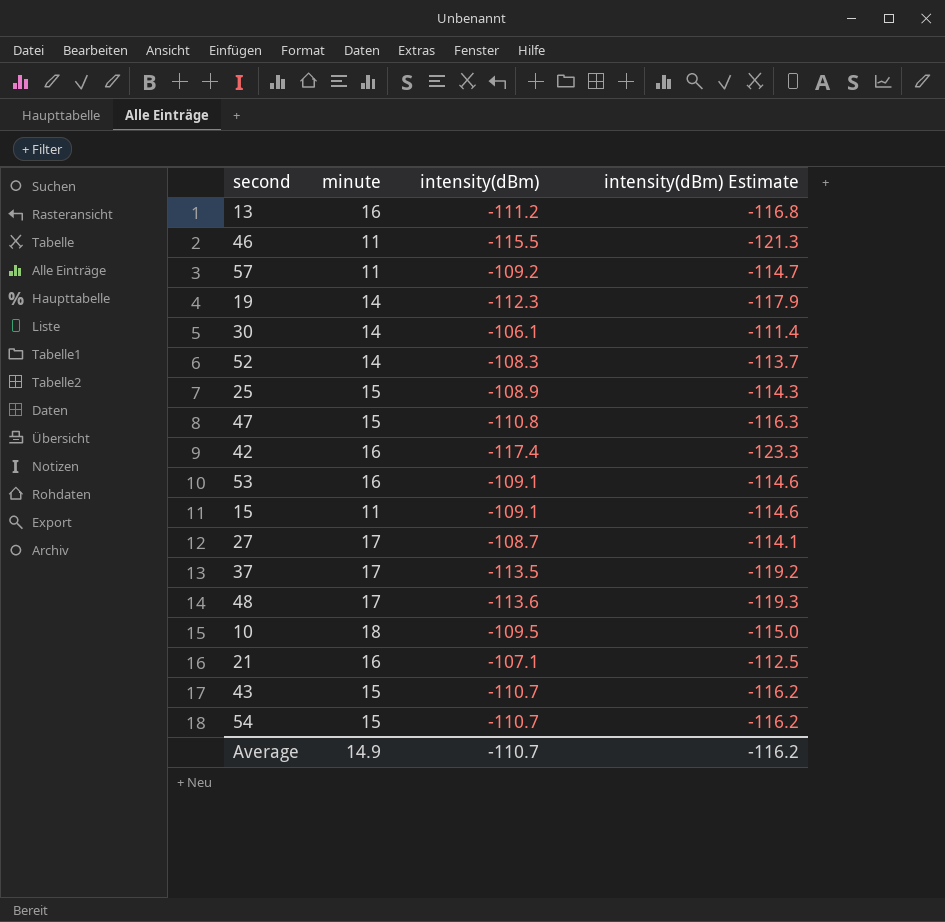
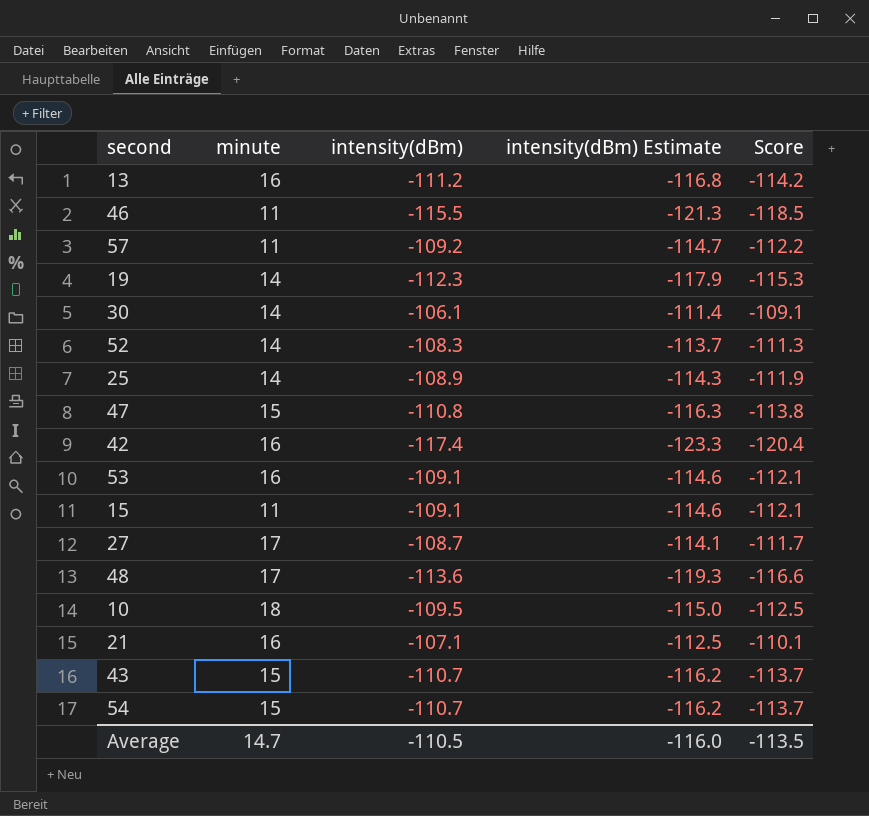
column Score | formula: none -> [intensity(dBm)] - 3
row 37: 17 | -113.5 | -119.2 -> none
25 | minute: 15 -> 14
Average | minute: 14.9 -> 14.7
Average | intensity(dBm): -110.7 -> -110.5
Average | intensity(dBm) Estimate: -116.2 -> -116.0

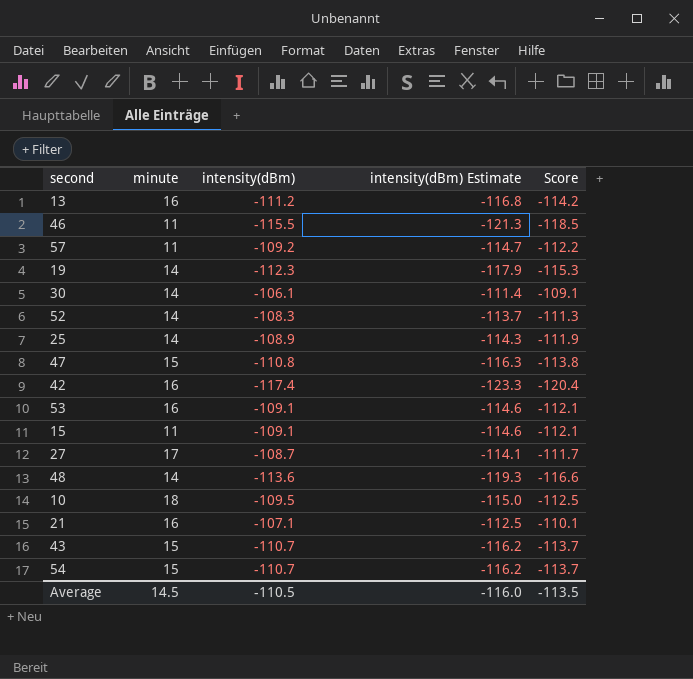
48 | minute: 17 -> 14
Average | minute: 14.7 -> 14.5

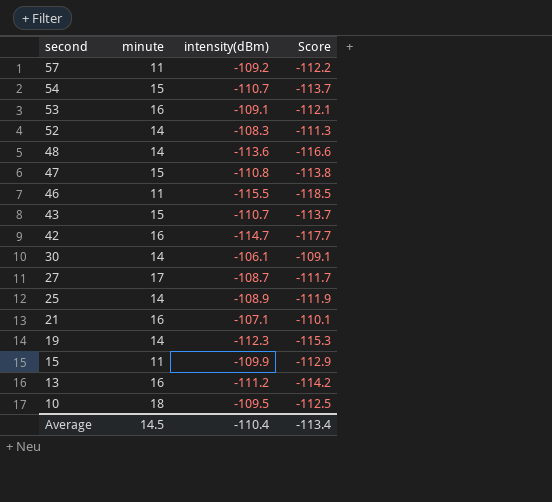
row order: none -> second descending
column intensity(dBm) Estimate | formula: [intensity(dBm)] * 1.05 -> none
42 | intensity(dBm): -117.4 -> -114.7
42 | Score: -120.4 -> -117.7
15 | intensity(dBm): -109.1 -> -109.9
15 | Score: -112.1 -> -112.9
Average | intensity(dBm): -110.5 -> -110.4
Average | Score: -113.5 -> -113.4

